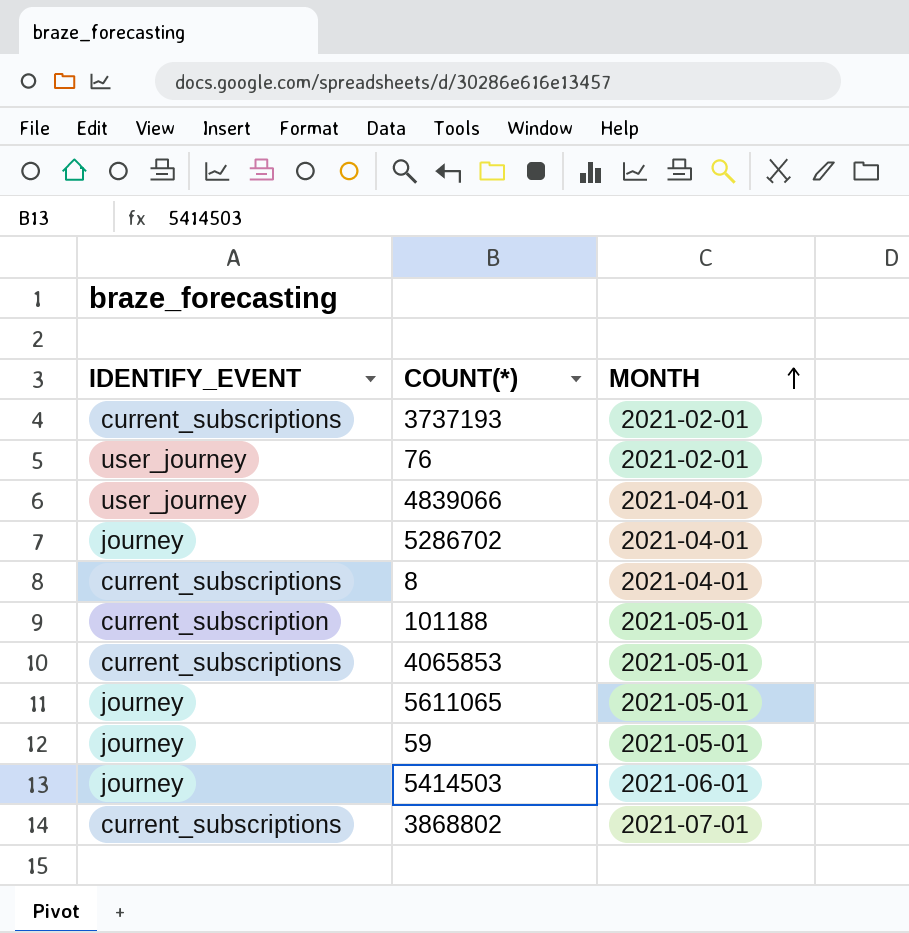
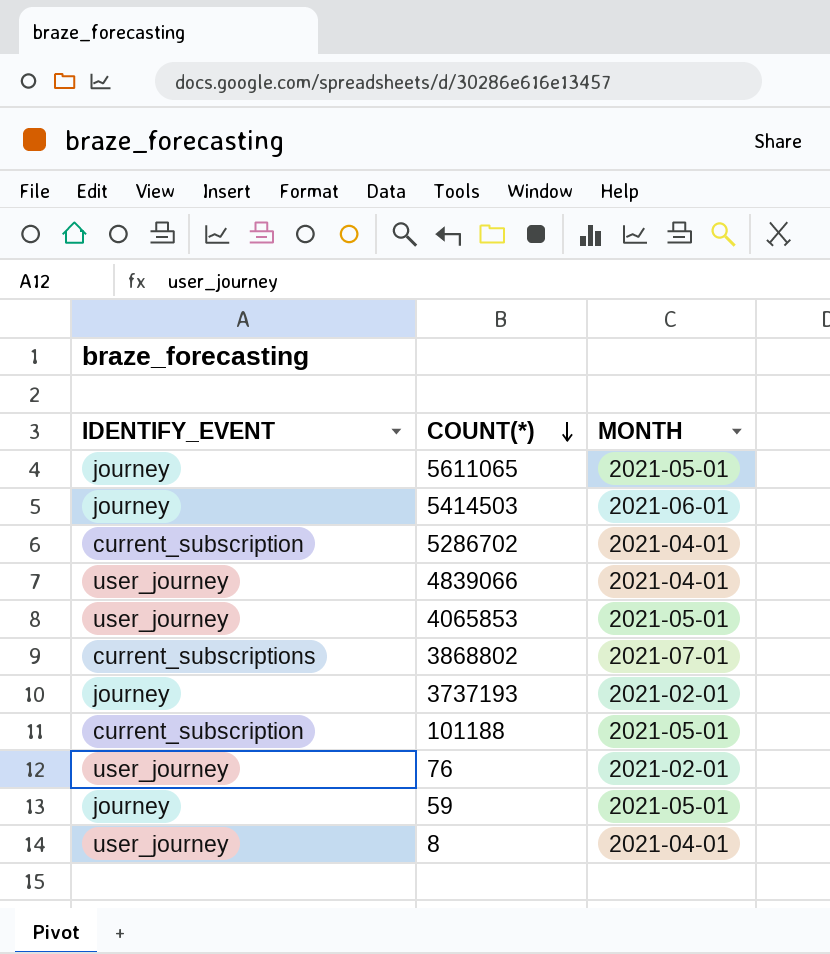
row order: MONTH ascending -> COUNT(*) descending
5286702 | IDENTIFY_EVENT: journey -> current_subscription
4065853 | IDENTIFY_EVENT: current_subscriptions -> user_journey
3737193 | IDENTIFY_EVENT: current_subscriptions -> journey
8 | IDENTIFY_EVENT: current_subscriptions -> user_journey

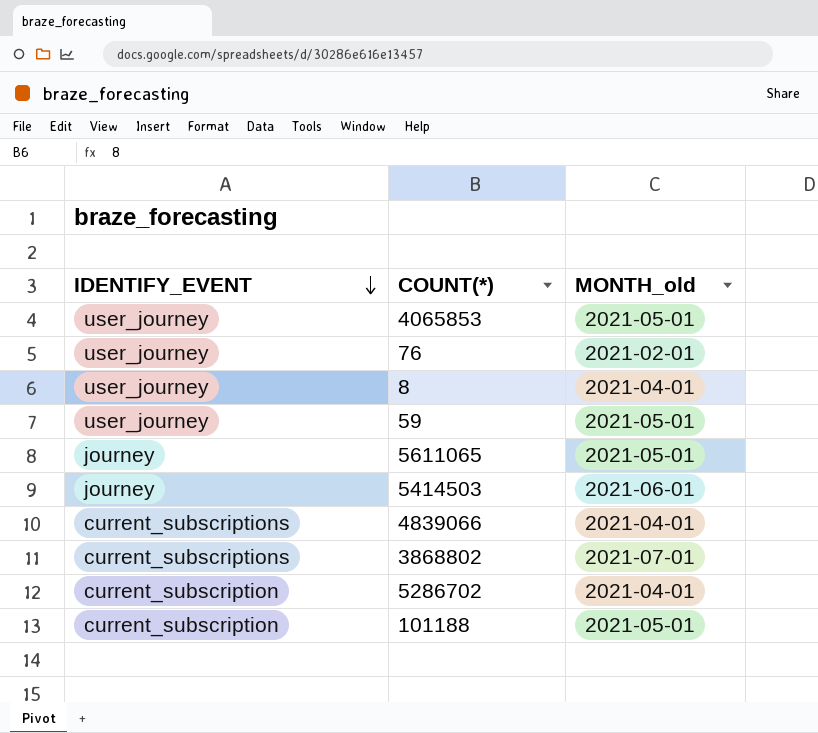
row order: COUNT(*) descending -> IDENTIFY_EVENT descending
column name: MONTH -> MONTH_old
row 3737193: journey | 2021-02-01 -> none
59 | IDENTIFY_EVENT: journey -> user_journey
4839066 | IDENTIFY_EVENT: user_journey -> current_subscriptions

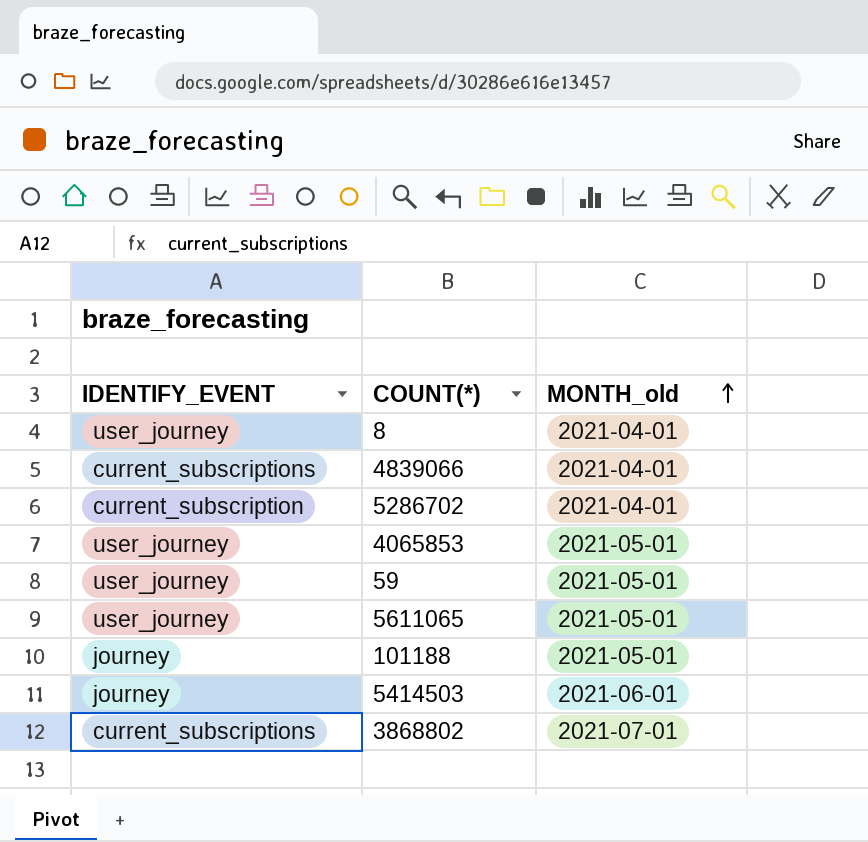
row order: IDENTIFY_EVENT descending -> MONTH_old ascending
row 76: user_journey | 2021-02-01 -> none
5611065 | IDENTIFY_EVENT: journey -> user_journey
101188 | IDENTIFY_EVENT: current_subscription -> journey

